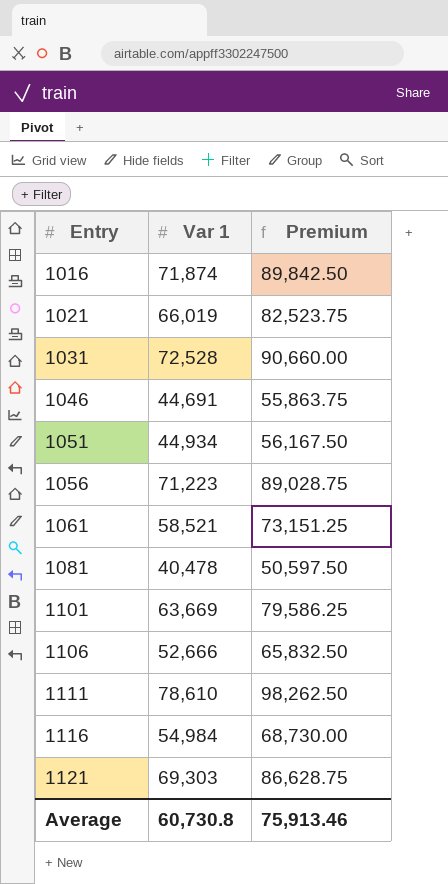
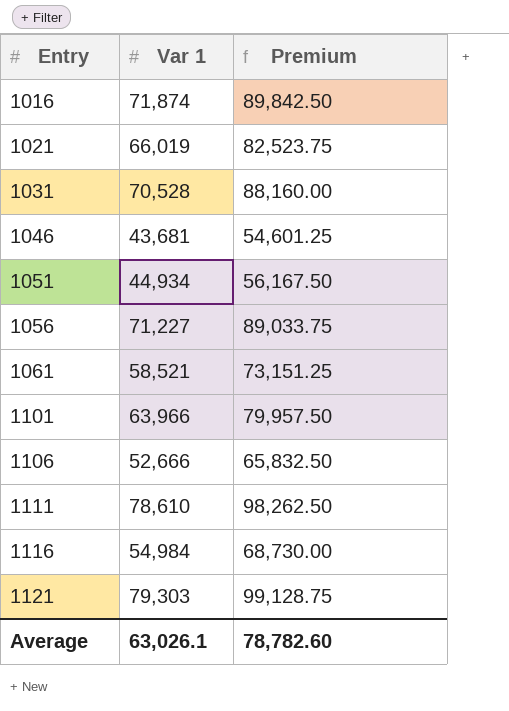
row 1081: 40,478 | 50,597.50 -> none
1031 | Var 1: 72,528 -> 70,528
1031 | Premium: 90,660.00 -> 88,160.00
1046 | Var 1: 44,691 -> 43,681
1046 | Premium: 55,863.75 -> 54,601.25
1056 | Var 1: 71,223 -> 71,227
1056 | Premium: 89,028.75 -> 89,033.75
1101 | Var 1: 63,669 -> 63,966
1101 | Premium: 79,586.25 -> 79,957.50
1121 | Var 1: 69,303 -> 79,303
1121 | Premium: 86,628.75 -> 99,128.75
Average | Var 1: 60,730.8 -> 63,026.1
Average | Premium: 75,913.46 -> 78,782.60

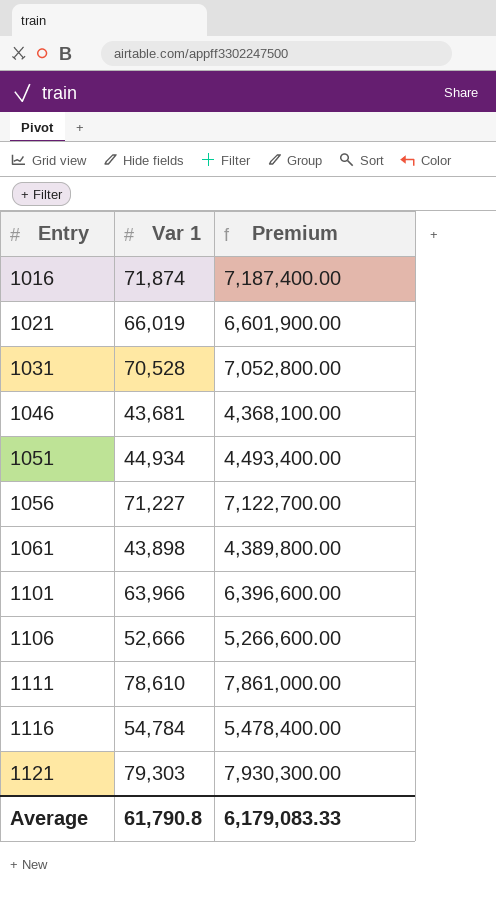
column Premium | formula: [Var 1] * 1.25 -> [Var 1] * 100
1061 | Var 1: 58,521 -> 43,898
1116 | Var 1: 54,984 -> 54,784
Average | Var 1: 63,026.1 -> 61,790.8
Average | Premium: 78,782.60 -> 6,179,083.33

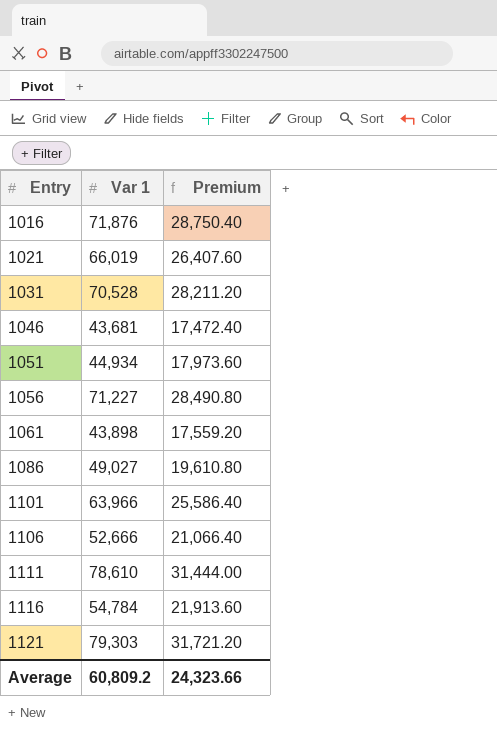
column Premium | formula: [Var 1] * 100 -> [Var 1] * 0.4
1016 | Var 1: 71,874 -> 71,876
row 1086: none -> 49,027 | 19,610.80
Average | Var 1: 61,790.8 -> 60,809.2
Average | Premium: 6,179,083.33 -> 24,323.66

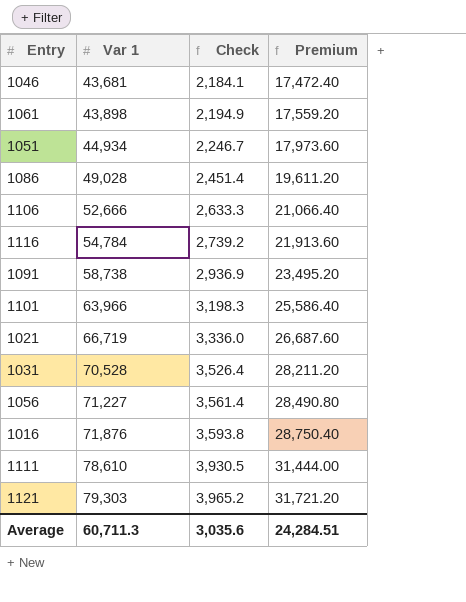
row order: Entry ascending -> Var 1 ascending
column Check | formula: none -> [Var 1] * 0.05
1086 | Var 1: 49,027 -> 49,028
1086 | Premium: 19,610.80 -> 19,611.20
row 1091: none -> 58,738 | 2,936.9 | 23,495.20
1021 | Var 1: 66,019 -> 66,719
1021 | Premium: 26,407.60 -> 26,687.60
Average | Var 1: 60,809.2 -> 60,711.3
Average | Premium: 24,323.66 -> 24,284.51

